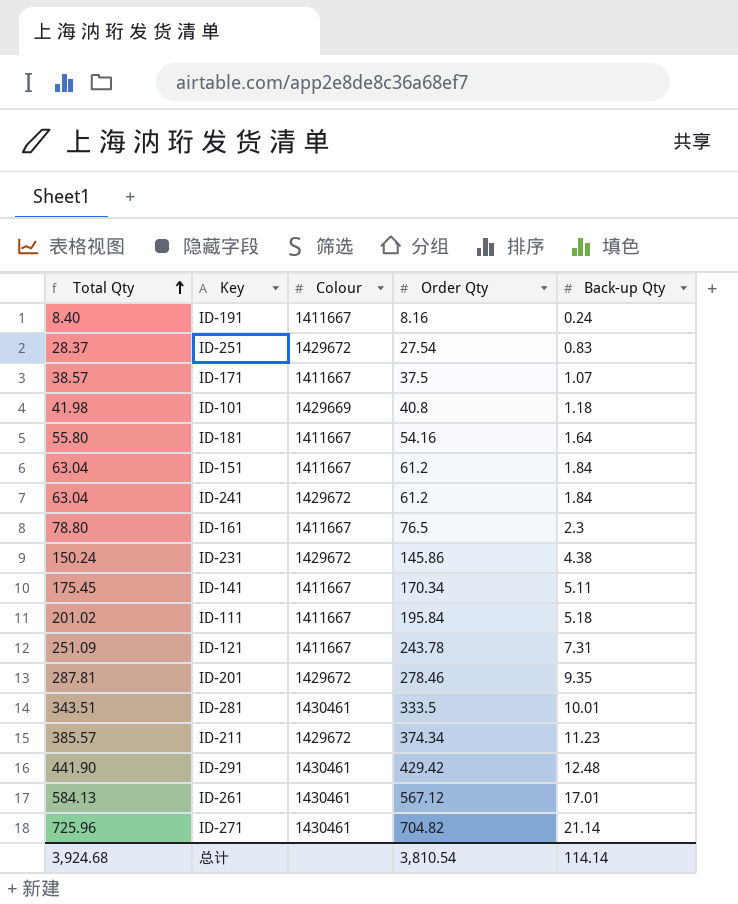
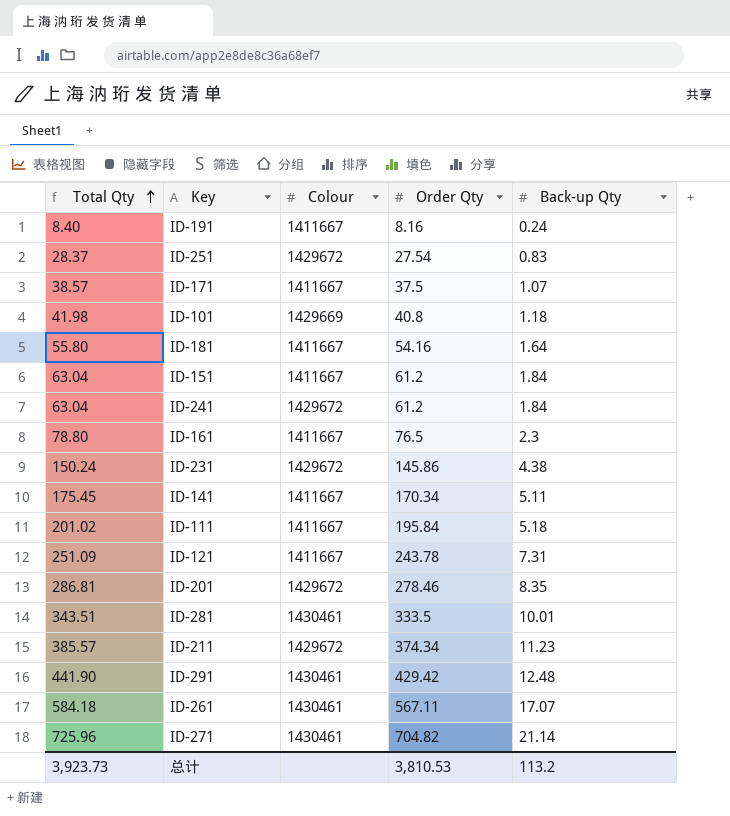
ID-201 | Total Qty: 287.81 -> 286.81
ID-201 | Back-up Qty: 9.35 -> 8.35
ID-261 | Total Qty: 584.13 -> 584.18
ID-261 | Order Qty: 567.12 -> 567.11
ID-261 | Back-up Qty: 17.01 -> 17.07
总计 | Total Qty: 3,924.68 -> 3,923.73
总计 | Order Qty: 3,810.54 -> 3,810.53
总计 | Back-up Qty: 114.14 -> 113.2

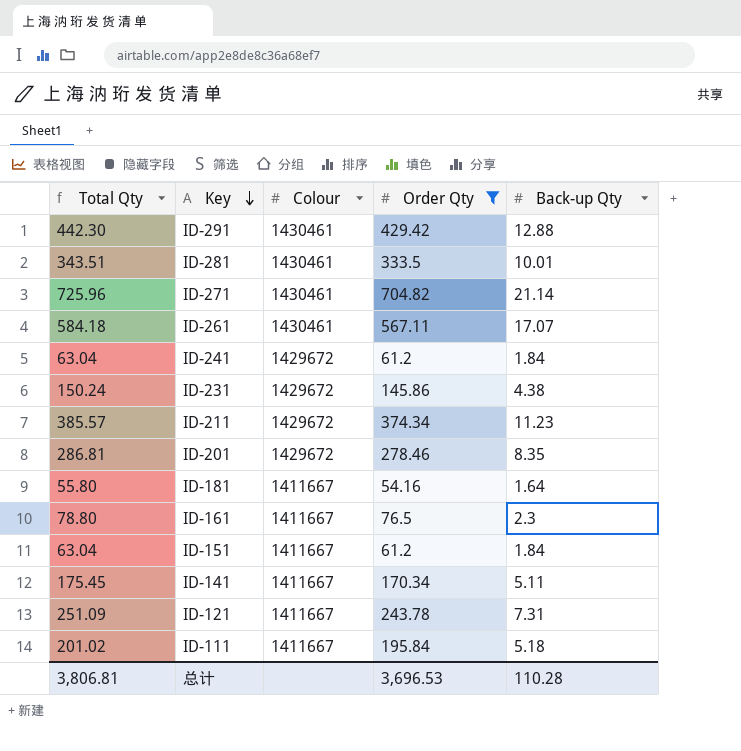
filter: none -> Order Qty >= 54.16
row order: Total Qty ascending -> Key descending
ID-291 | Total Qty: 441.90 -> 442.30
ID-291 | Back-up Qty: 12.48 -> 12.88
总计 | Total Qty: 3,923.73 -> 3,806.81
总计 | Order Qty: 3,810.53 -> 3,696.53
总计 | Back-up Qty: 113.2 -> 110.28

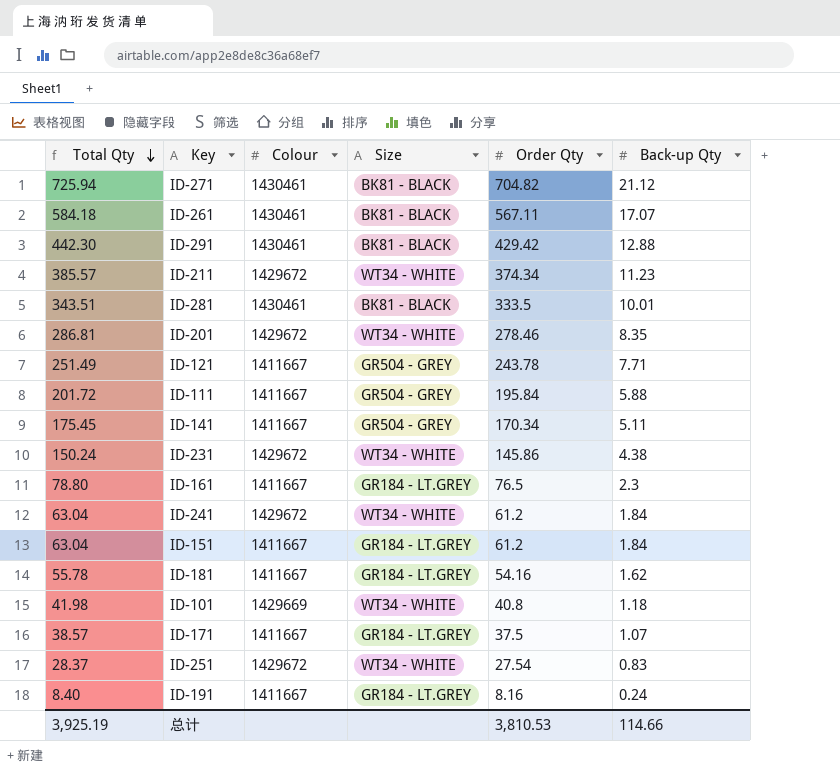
filter: Order Qty >= 54.16 -> none
row order: Key descending -> Total Qty descending
column Size | position: none -> 4
ID-271 | Total Qty: 725.96 -> 725.94
ID-271 | Back-up Qty: 21.14 -> 21.12
ID-121 | Total Qty: 251.09 -> 251.49
ID-121 | Back-up Qty: 7.31 -> 7.71
ID-111 | Total Qty: 201.02 -> 201.72
ID-111 | Back-up Qty: 5.18 -> 5.88
ID-181 | Total Qty: 55.80 -> 55.78
ID-181 | Back-up Qty: 1.64 -> 1.62
总计 | Total Qty: 3,806.81 -> 3,925.19
总计 | Order Qty: 3,696.53 -> 3,810.53
总计 | Back-up Qty: 110.28 -> 114.66

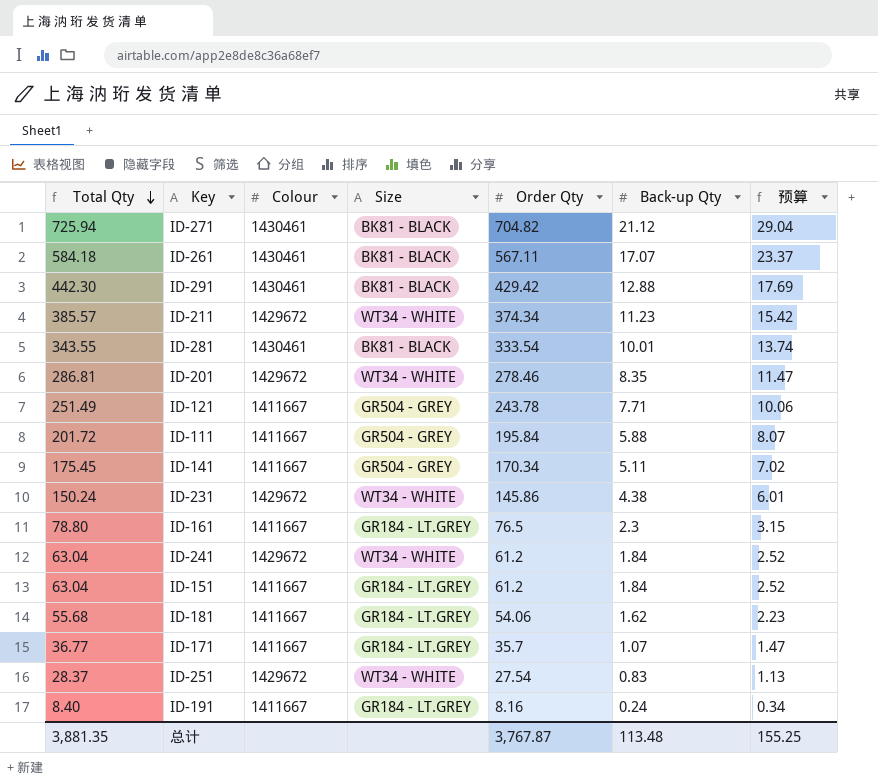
column 预算 | formula: none -> [Total Qty] * 0.04
row ID-101: 41.98 | 1429669 | WT34 - WHITE | 40.8 | 1.18 -> none
ID-281 | Total Qty: 343.51 -> 343.55
ID-281 | Order Qty: 333.5 -> 333.54
ID-181 | Total Qty: 55.78 -> 55.68
ID-181 | Order Qty: 54.16 -> 54.06
ID-171 | Total Qty: 38.57 -> 36.77
ID-171 | Order Qty: 37.5 -> 35.7
总计 | Total Qty: 3,925.19 -> 3,881.35
总计 | Order Qty: 3,810.53 -> 3,767.87
总计 | Back-up Qty: 114.66 -> 113.48

